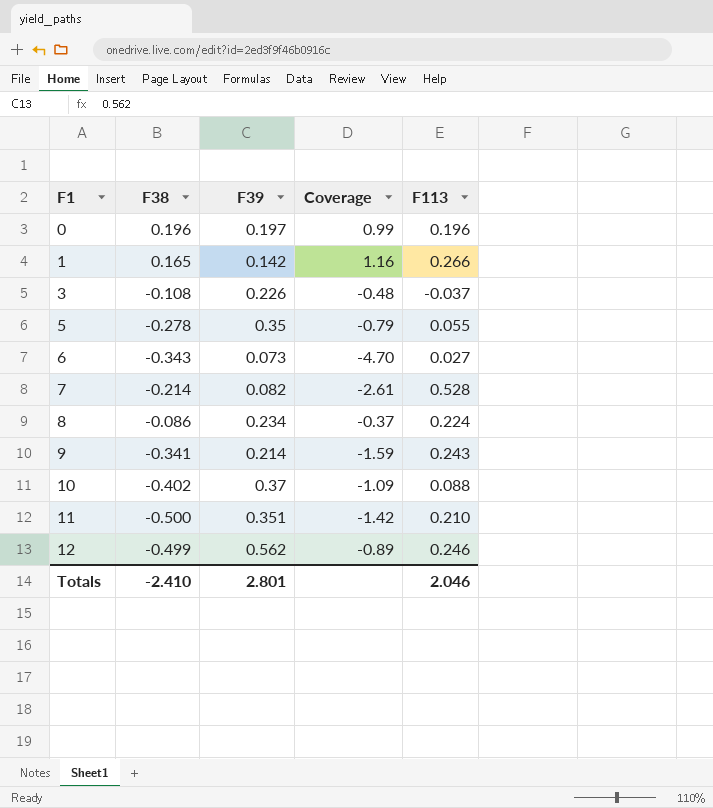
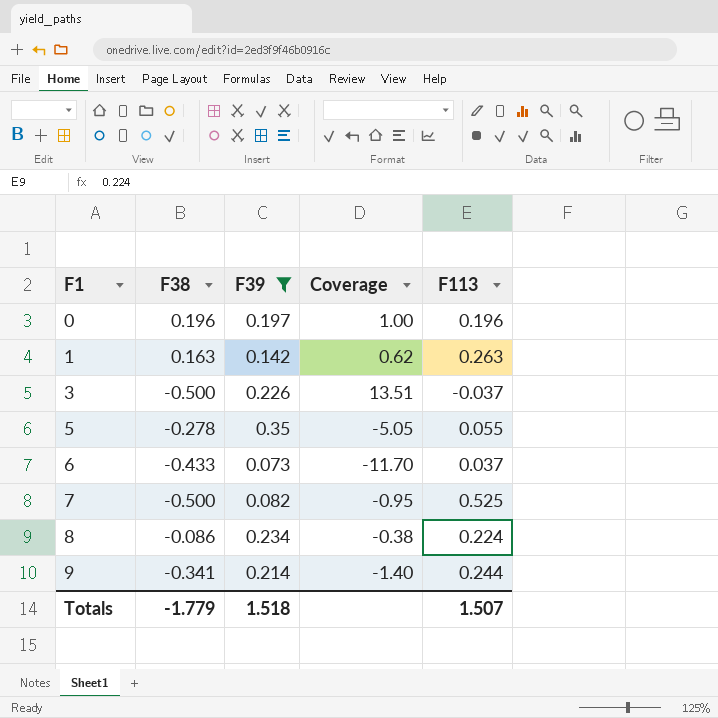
filter: none -> F39 <= 0.35
column Coverage | formula: [F38] / [F39] -> [F38] / [F113]
1 | F38: 0.165 -> 0.163
1 | F113: 0.266 -> 0.263
3 | F38: -0.108 -> -0.500
6 | F38: -0.343 -> -0.433
6 | F113: 0.027 -> 0.037
7 | F38: -0.214 -> -0.500
7 | F113: 0.528 -> 0.525
9 | F113: 0.243 -> 0.244
Totals | F38: -2.410 -> -1.779
Totals | F39: 2.801 -> 1.518
Totals | F113: 2.046 -> 1.507

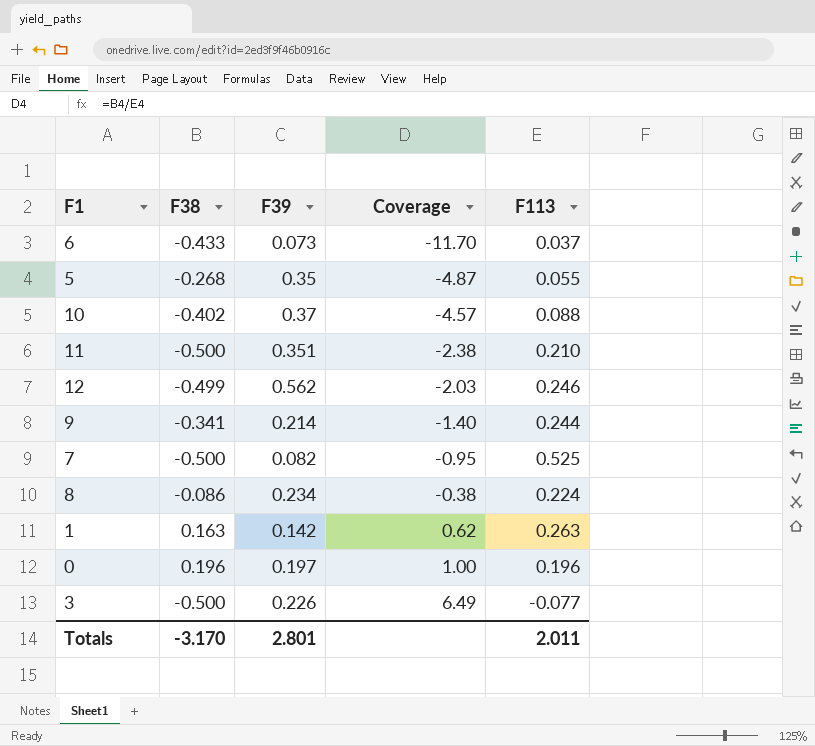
filter: F39 <= 0.35 -> none
row order: F1 ascending -> Coverage ascending
5 | F38: -0.278 -> -0.268
5 | Coverage: -5.05 -> -4.87
3 | Coverage: 13.51 -> 6.49
3 | F113: -0.037 -> -0.077
Totals | F38: -1.779 -> -3.170
Totals | F39: 1.518 -> 2.801
Totals | F113: 1.507 -> 2.011

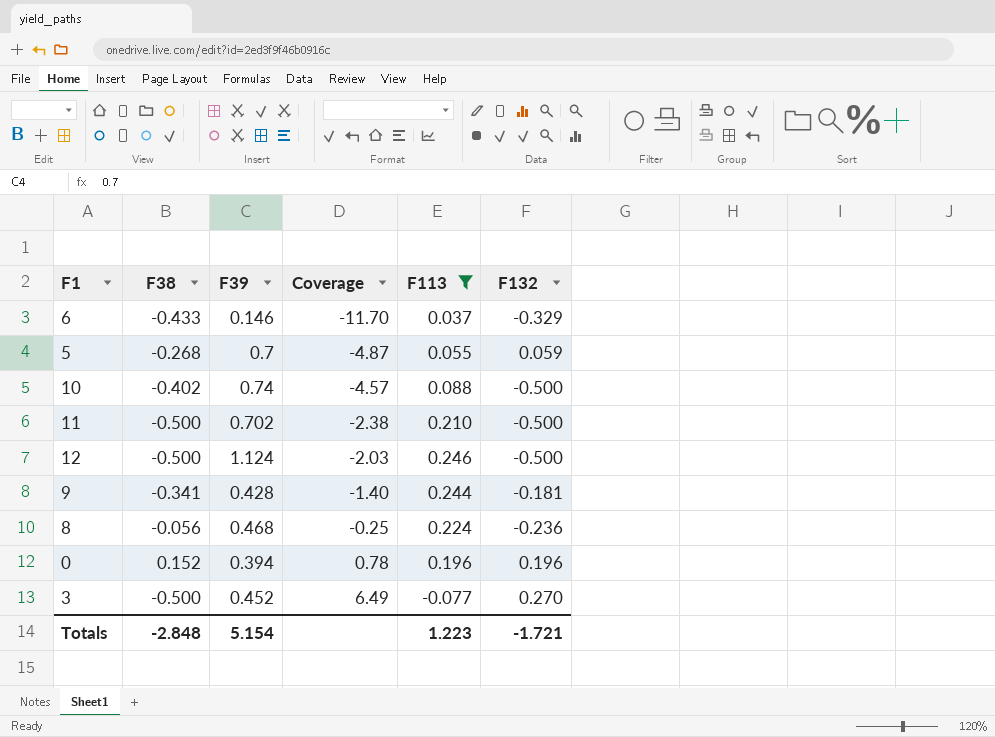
filter: none -> F113 <= 0.246
column F132 | position: none -> 6
6 | F39: 0.073 -> 0.146
5 | F39: 0.35 -> 0.7
10 | F39: 0.37 -> 0.74
11 | F39: 0.351 -> 0.702
12 | F38: -0.499 -> -0.500
12 | F39: 0.562 -> 1.124
9 | F39: 0.214 -> 0.428
8 | F38: -0.086 -> -0.056
8 | F39: 0.234 -> 0.468
8 | Coverage: -0.38 -> -0.25
0 | F38: 0.196 -> 0.152
0 | F39: 0.197 -> 0.394
0 | Coverage: 1.00 -> 0.78
3 | F39: 0.226 -> 0.452
Totals | F38: -3.170 -> -2.848
Totals | F39: 2.801 -> 5.154
Totals | F113: 2.011 -> 1.223

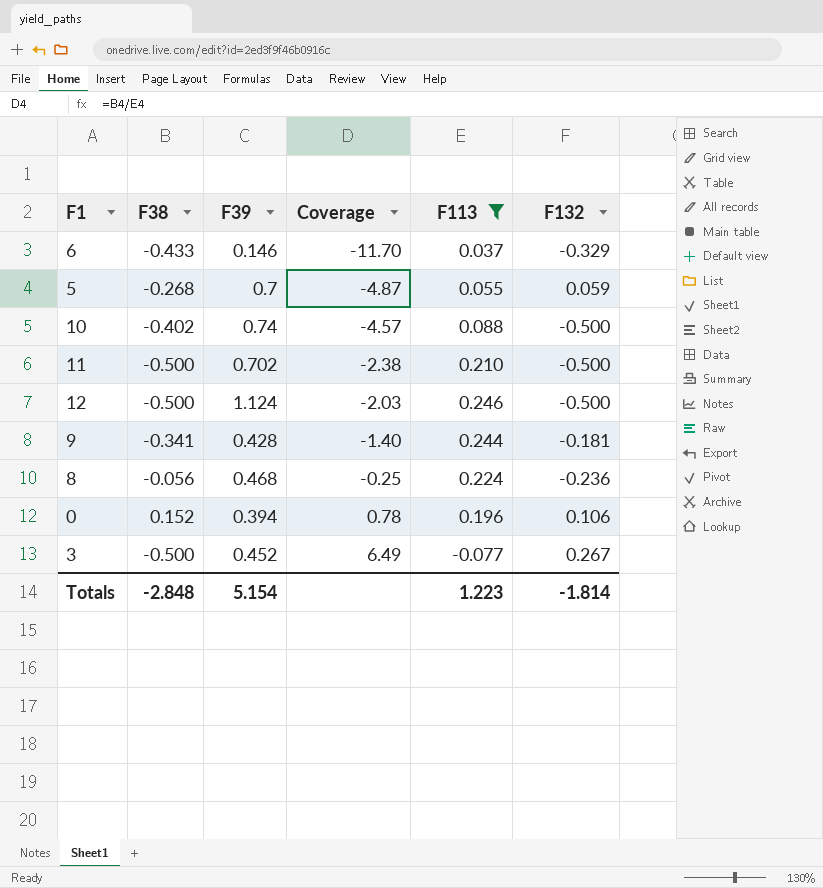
0 | F132: 0.196 -> 0.106
3 | F132: 0.270 -> 0.267
Totals | F132: -1.721 -> -1.814

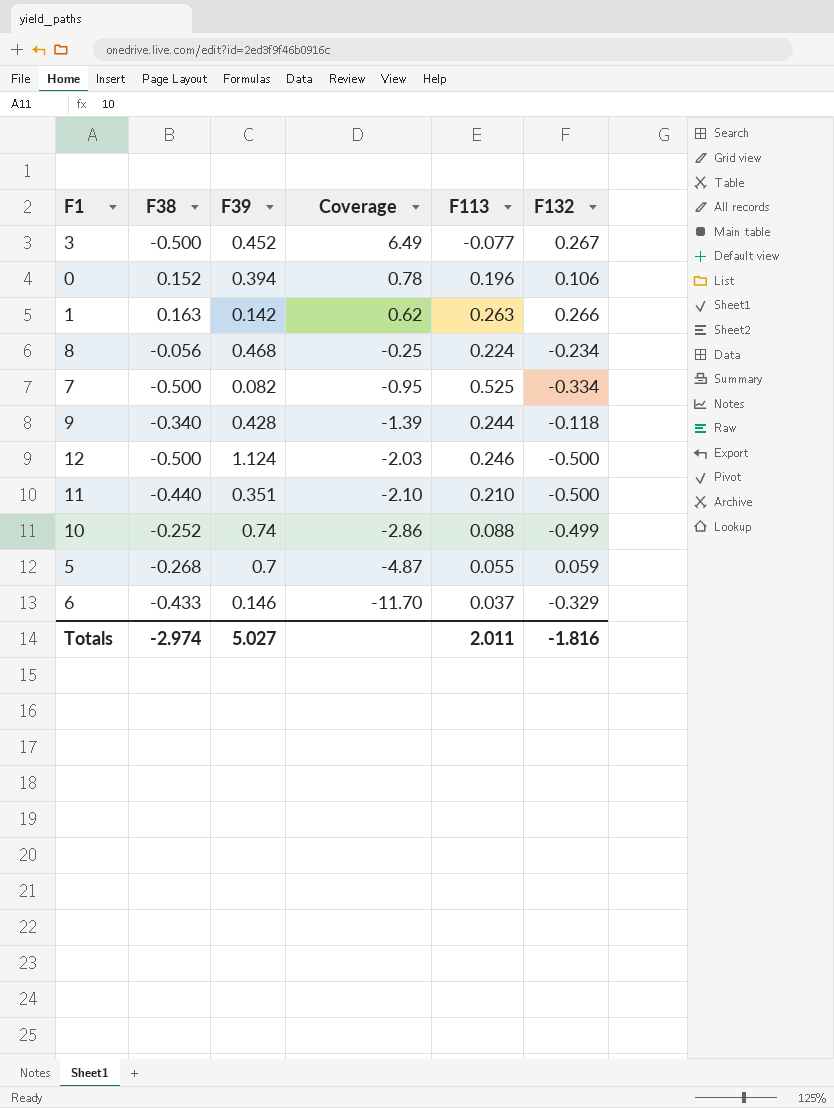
filter: F113 <= 0.246 -> none
row order: Coverage ascending -> Coverage descending
8 | F132: -0.236 -> -0.234
9 | F38: -0.341 -> -0.340
9 | Coverage: -1.40 -> -1.39
9 | F132: -0.181 -> -0.118
11 | F38: -0.500 -> -0.440
11 | F39: 0.702 -> 0.351
11 | Coverage: -2.38 -> -2.10
10 | F38: -0.402 -> -0.252
10 | Coverage: -4.57 -> -2.86
10 | F132: -0.500 -> -0.499
Totals | F38: -2.848 -> -2.974
Totals | F39: 5.154 -> 5.027
Totals | F113: 1.223 -> 2.011
Totals | F132: -1.814 -> -1.816

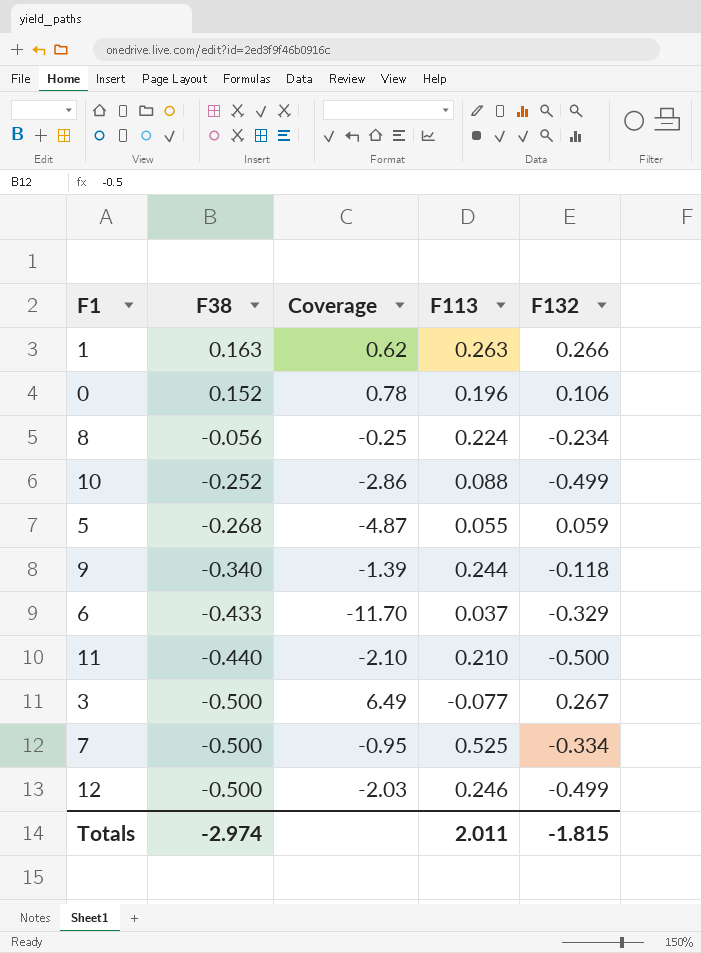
row order: Coverage descending -> F38 descending
column F39 | position: 3 -> none
12 | F132: -0.500 -> -0.499
Totals | F132: -1.816 -> -1.815

